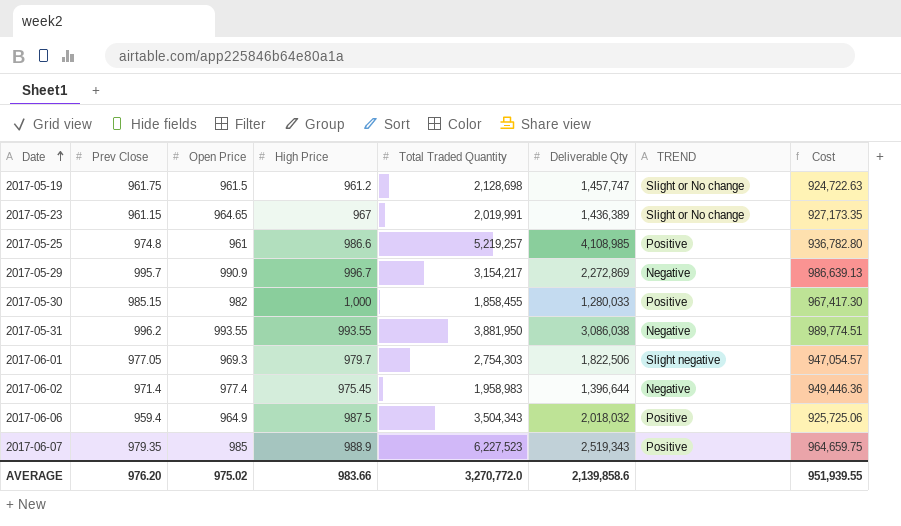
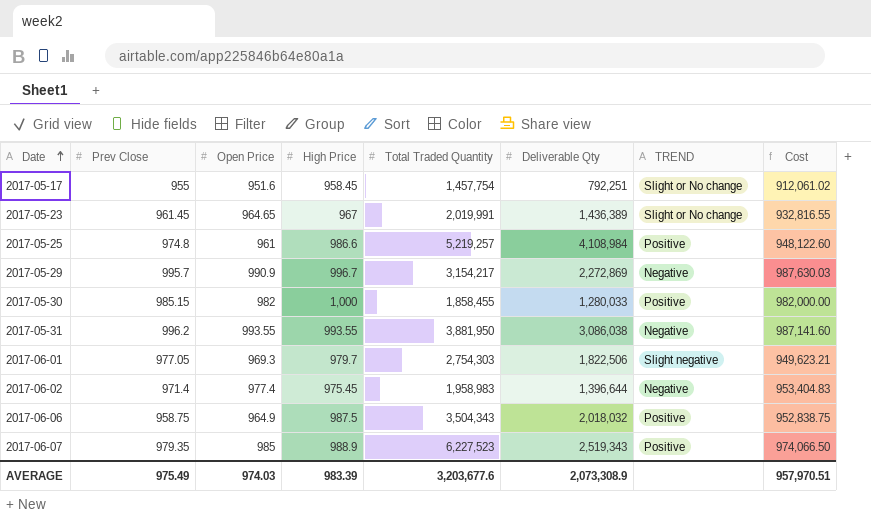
column Cost | formula: [Prev Close] * [Open Price] -> [Open Price] * [High Price]
row 2017-05-19: 961.75 | 961.5 | 961.2 | 2,128,698 | 1,457,747 | Slight or No change | 924,722.63 -> none
row 2017-05-17: none -> 955 | 951.6 | 958.45 | 1,457,754 | 792,251 | Slight or No change | 912,061.02
2017-05-23 | Prev Close: 961.15 -> 961.45
2017-05-25 | Deliverable Qty: 4,108,985 -> 4,108,984
2017-06-06 | Prev Close: 959.4 -> 958.75
AVERAGE | Prev Close: 976.20 -> 975.49
AVERAGE | Open Price: 975.02 -> 974.03
AVERAGE | High Price: 983.66 -> 983.39
AVERAGE | Total Traded Quantity: 3,270,772.0 -> 3,203,677.6
AVERAGE | Deliverable Qty: 2,139,858.6 -> 2,073,308.9
AVERAGE | Cost: 951,939.55 -> 957,970.51

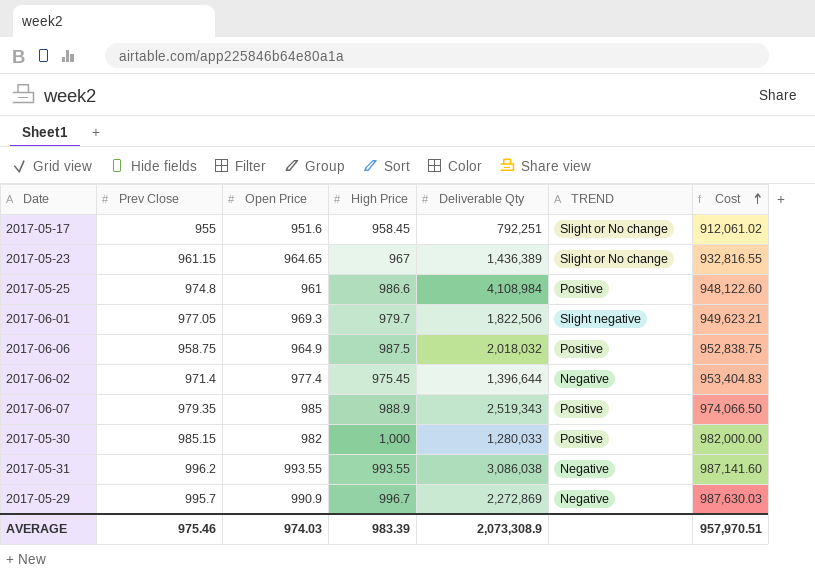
row order: Date ascending -> Cost ascending
column Total Traded Quantity | position: 5 -> none
2017-05-23 | Prev Close: 961.45 -> 961.15
AVERAGE | Prev Close: 975.49 -> 975.46

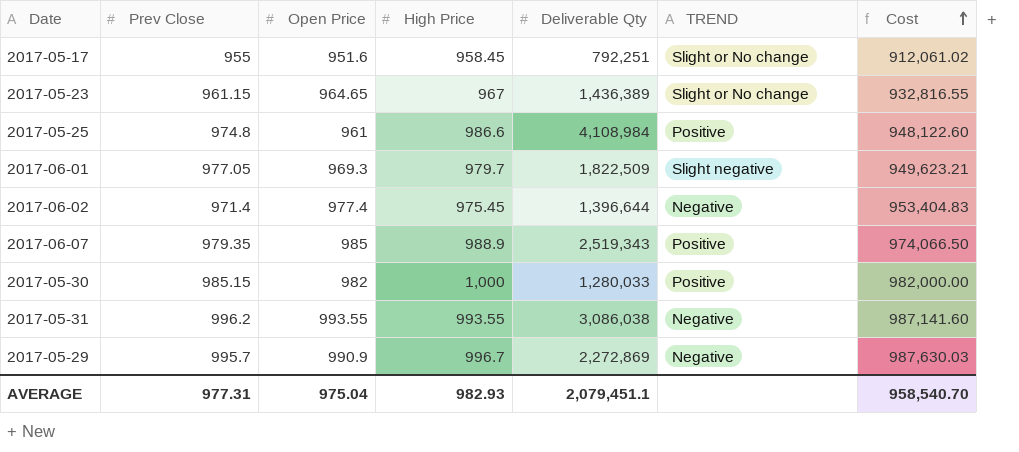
row 2017-06-06: 958.75 | 964.9 | 987.5 | 2,018,032 | Positive | 952,838.75 -> none
2017-06-01 | Deliverable Qty: 1,822,506 -> 1,822,509
AVERAGE | Prev Close: 975.46 -> 977.31
AVERAGE | Open Price: 974.03 -> 975.04
AVERAGE | High Price: 983.39 -> 982.93
AVERAGE | Deliverable Qty: 2,073,308.9 -> 2,079,451.1
AVERAGE | Cost: 957,970.51 -> 958,540.70

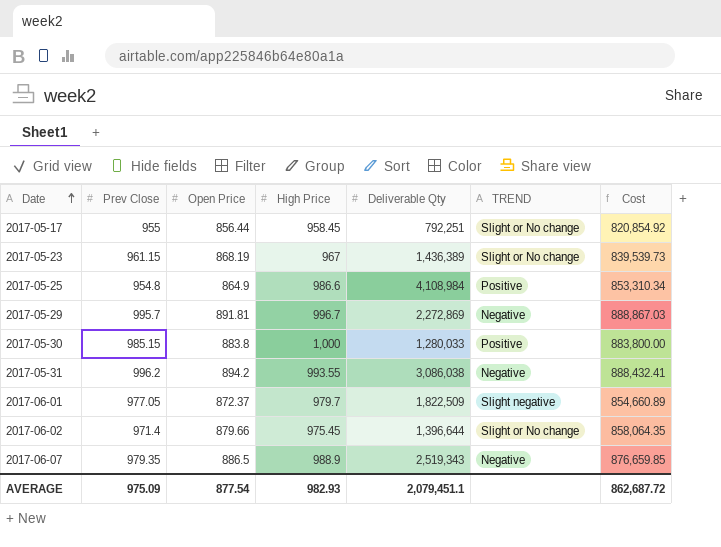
row order: Cost ascending -> Date ascending
2017-05-17 | Open Price: 951.6 -> 856.44
2017-05-17 | Cost: 912,061.02 -> 820,854.92
2017-05-23 | Open Price: 964.65 -> 868.19
2017-05-23 | Cost: 932,816.55 -> 839,539.73
2017-05-25 | Prev Close: 974.8 -> 954.8
2017-05-25 | Open Price: 961 -> 864.9
2017-05-25 | Cost: 948,122.60 -> 853,310.34
2017-05-29 | Open Price: 990.9 -> 891.81
2017-05-29 | Cost: 987,630.03 -> 888,867.03
2017-05-30 | Open Price: 982 -> 883.8
2017-05-30 | Cost: 982,000.00 -> 883,800.00
2017-05-31 | Open Price: 993.55 -> 894.2
2017-05-31 | Cost: 987,141.60 -> 888,432.41
2017-06-01 | Open Price: 969.3 -> 872.37
2017-06-01 | Cost: 949,623.21 -> 854,660.89
2017-06-02 | Open Price: 977.4 -> 879.66
2017-06-02 | TREND: Negative -> Slight or No change
2017-06-02 | Cost: 953,404.83 -> 858,064.35
2017-06-07 | Open Price: 985 -> 886.5
2017-06-07 | TREND: Positive -> Negative
2017-06-07 | Cost: 974,066.50 -> 876,659.85
AVERAGE | Prev Close: 977.31 -> 975.09
AVERAGE | Open Price: 975.04 -> 877.54
AVERAGE | Cost: 958,540.70 -> 862,687.72

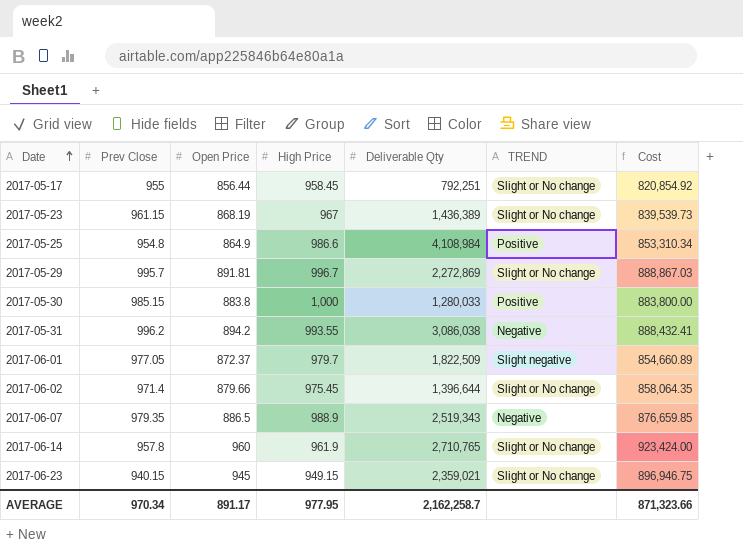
2017-05-29 | TREND: Negative -> Slight or No change
row 2017-06-14: none -> 957.8 | 960 | 961.9 | 2,710,765 | Slight or No change | 923,424.00
row 2017-06-23: none -> 940.15 | 945 | 949.15 | 2,359,021 | Slight or No change | 896,946.75
AVERAGE | Prev Close: 975.09 -> 970.34
AVERAGE | Open Price: 877.54 -> 891.17
AVERAGE | High Price: 982.93 -> 977.95
AVERAGE | Deliverable Qty: 2,079,451.1 -> 2,162,258.7
AVERAGE | Cost: 862,687.72 -> 871,323.66

